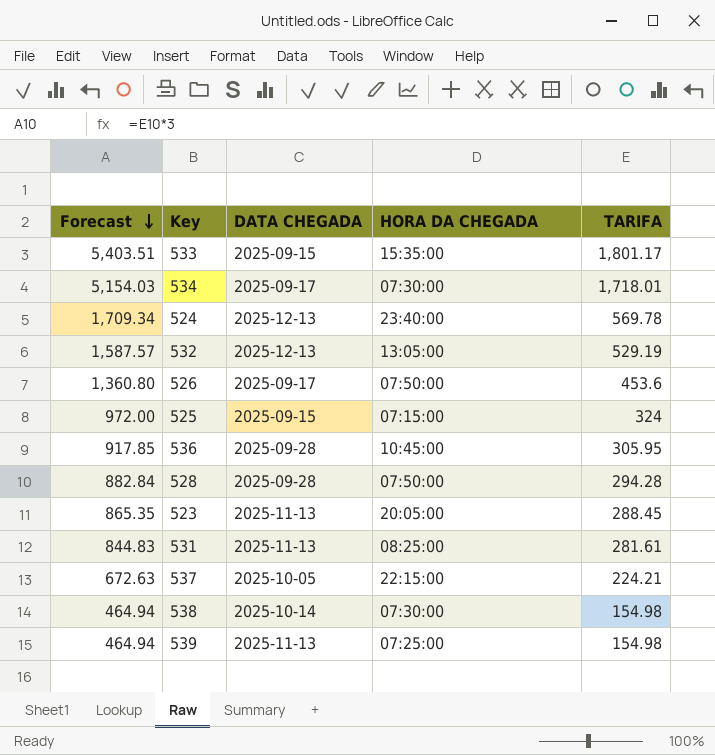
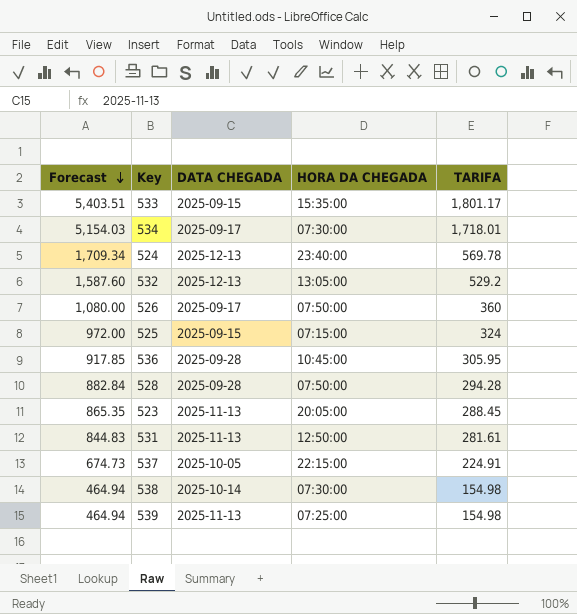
532 | Forecast: 1,587.57 -> 1,587.60
532 | TARIFA: 529.19 -> 529.2
526 | Forecast: 1,360.80 -> 1,080.00
526 | TARIFA: 453.6 -> 360
531 | HORA DA CHEGADA: 08:25:00 -> 12:50:00
537 | Forecast: 672.63 -> 674.73
537 | TARIFA: 224.21 -> 224.91

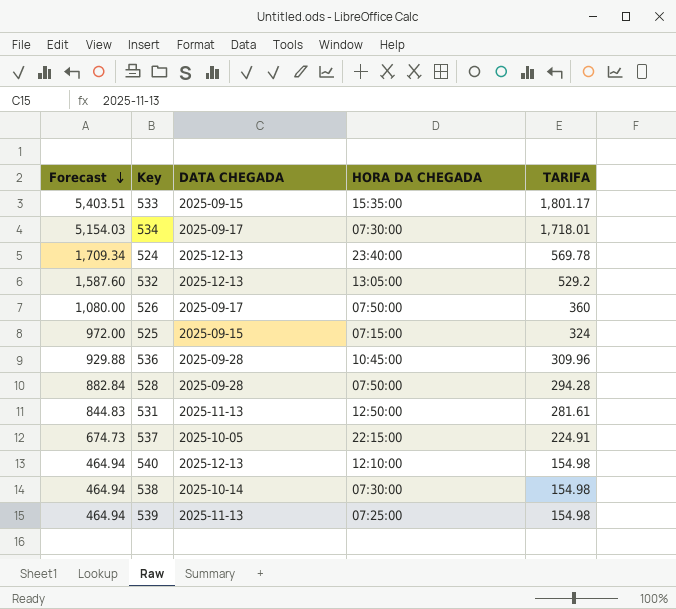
row 523: 865.35 | 2025-11-13 | 20:05:00 | 288.45 -> none
536 | Forecast: 917.85 -> 929.88
536 | TARIFA: 305.95 -> 309.96
row 540: none -> 464.94 | 2025-12-13 | 12:10:00 | 154.98

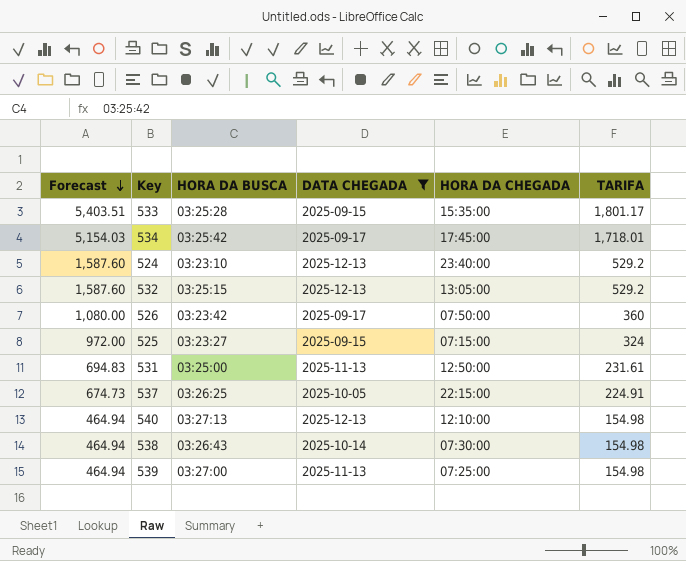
filter: none -> DATA CHEGADA != 2025-09-28
column HORA DA BUSCA | position: none -> 3
534 | HORA DA CHEGADA: 07:30:00 -> 17:45:00
524 | Forecast: 1,709.34 -> 1,587.60
524 | TARIFA: 569.78 -> 529.2
531 | Forecast: 844.83 -> 694.83
531 | TARIFA: 281.61 -> 231.61

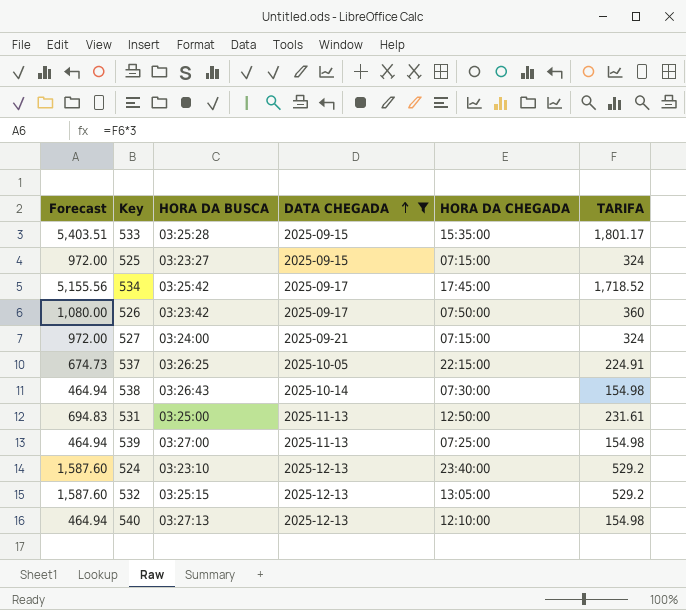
row order: Forecast descending -> DATA CHEGADA ascending
534 | Forecast: 5,154.03 -> 5,155.56
534 | TARIFA: 1,718.01 -> 1,718.52
row 527: none -> 972.00 | 03:24:00 | 2025-09-21 | 07:15:00 | 324

